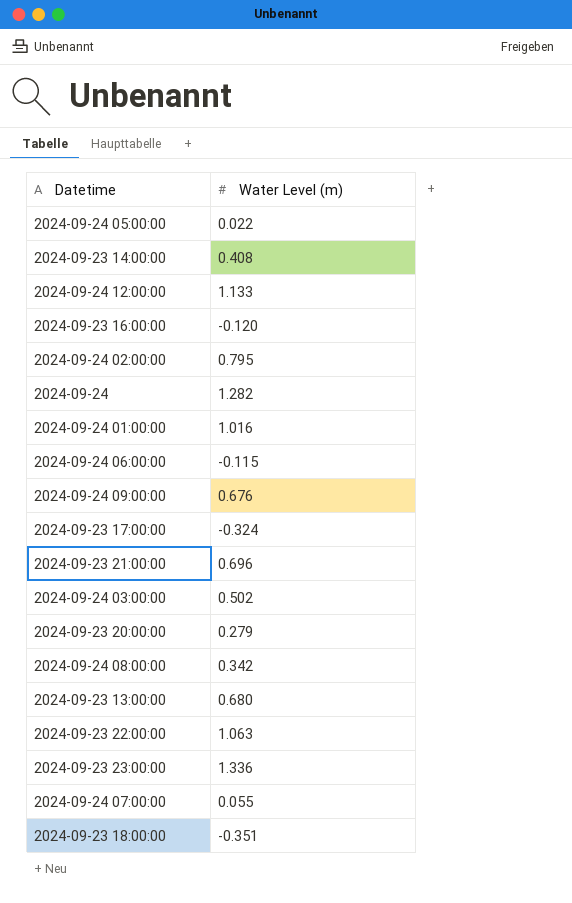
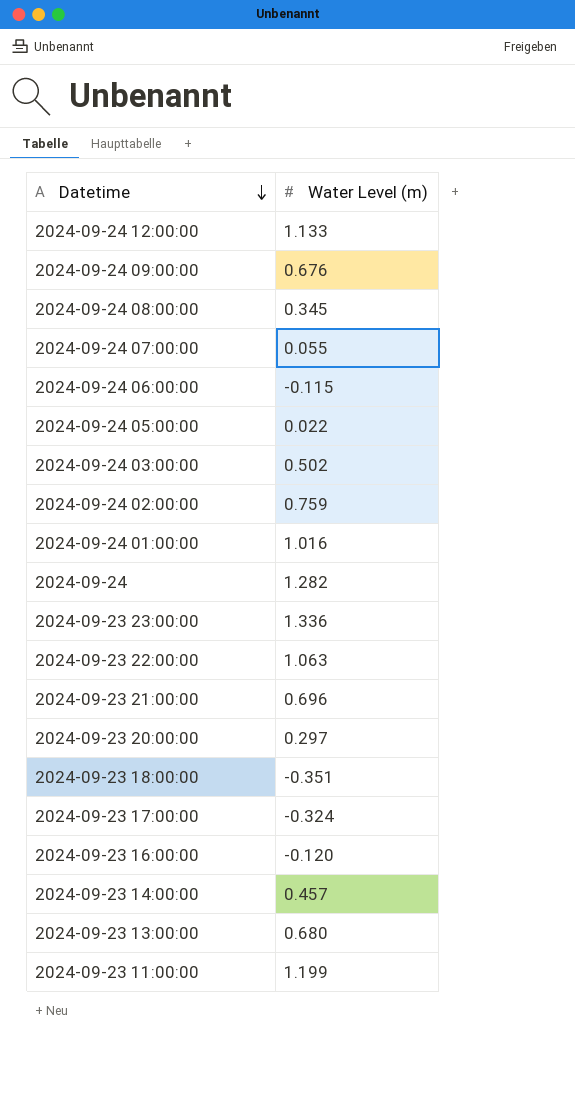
row order: none -> Datetime descending
2024-09-24 08:00:00 | Water Level (m): 0.342 -> 0.345
2024-09-24 02:00:00 | Water Level (m): 0.795 -> 0.759
2024-09-23 20:00:00 | Water Level (m): 0.279 -> 0.297
2024-09-23 14:00:00 | Water Level (m): 0.408 -> 0.457
row 2024-09-23 11:00:00: none -> 1.199

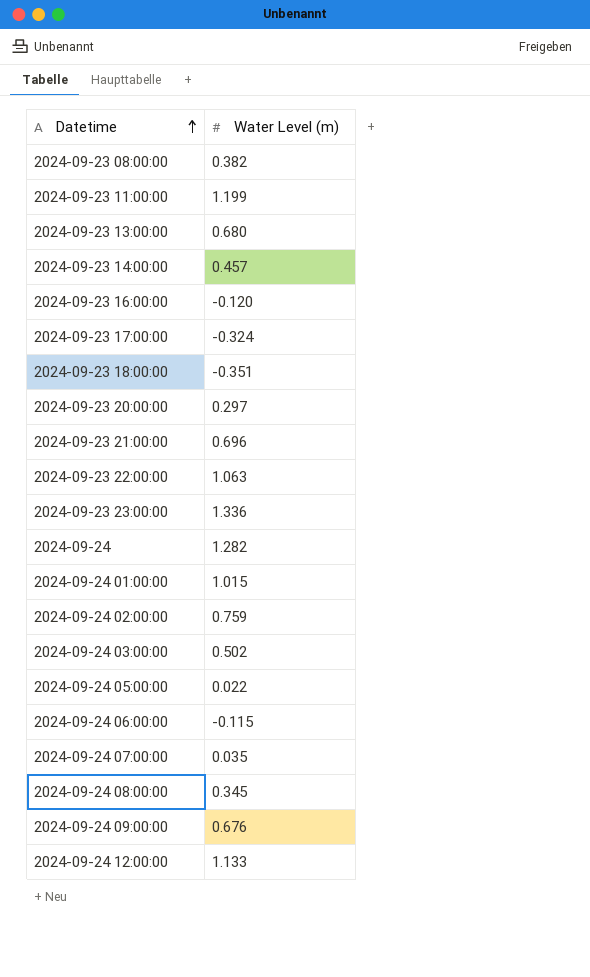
row order: Datetime descending -> Datetime ascending
row 2024-09-23 08:00:00: none -> 0.382
2024-09-24 01:00:00 | Water Level (m): 1.016 -> 1.015
2024-09-24 07:00:00 | Water Level (m): 0.055 -> 0.035

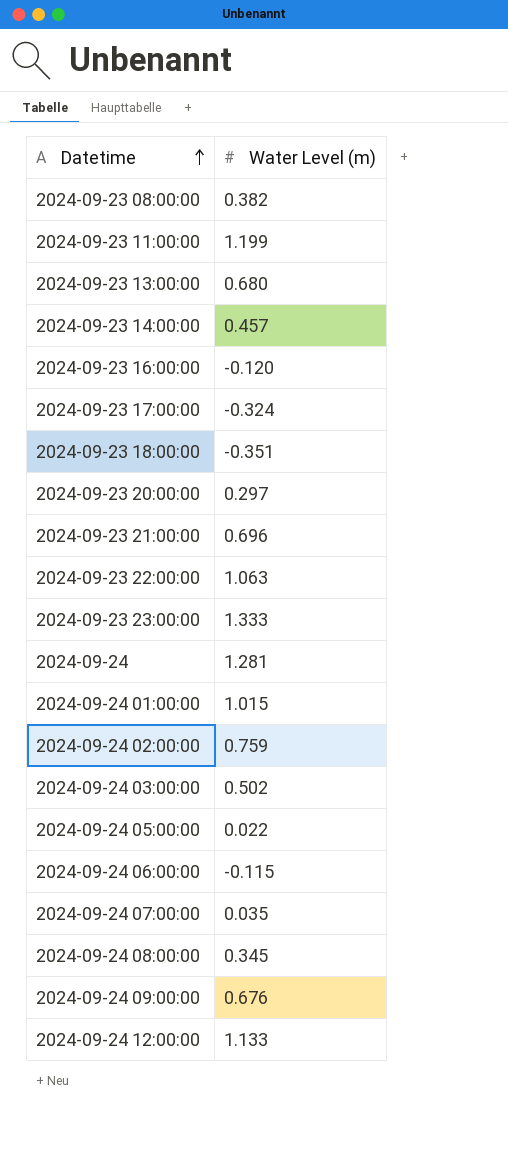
2024-09-23 23:00:00 | Water Level (m): 1.336 -> 1.333
2024-09-24 | Water Level (m): 1.282 -> 1.281

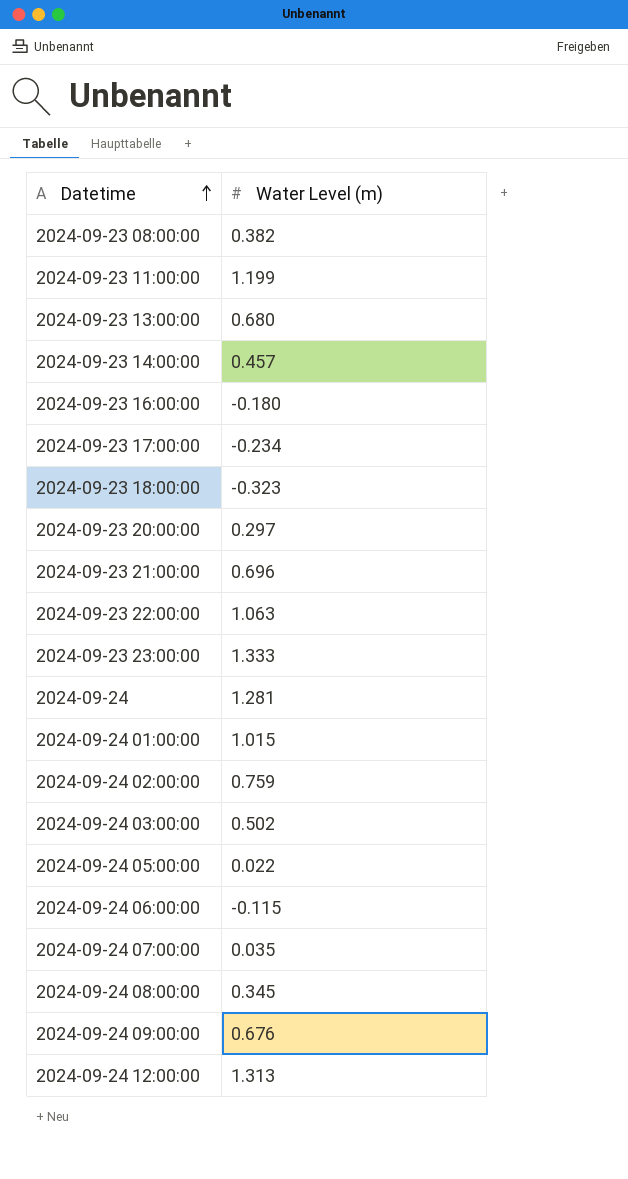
2024-09-23 16:00:00 | Water Level (m): -0.120 -> -0.180
2024-09-23 17:00:00 | Water Level (m): -0.324 -> -0.234
2024-09-23 18:00:00 | Water Level (m): -0.351 -> -0.323
2024-09-24 12:00:00 | Water Level (m): 1.133 -> 1.313

